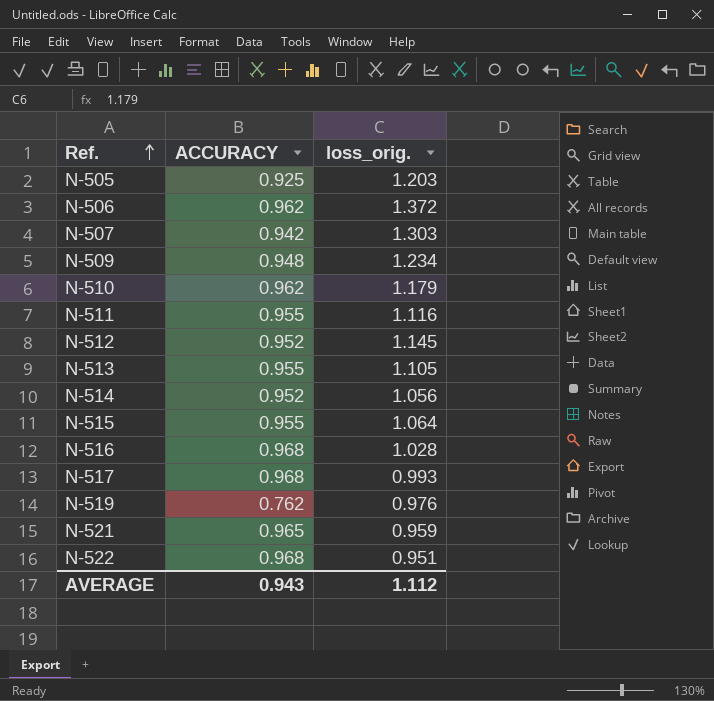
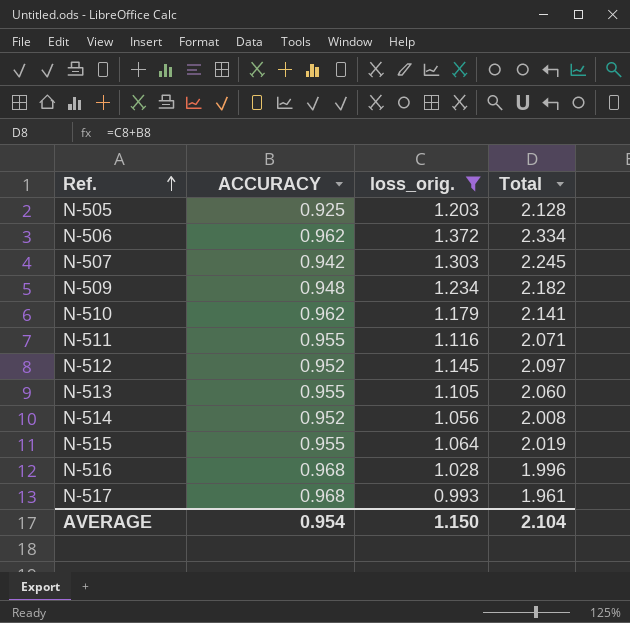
filter: none -> loss_orig. >= 0.993
column Total | formula: none -> [ACCURACY] + [loss_orig.]
AVERAGE | ACCURACY: 0.943 -> 0.954
AVERAGE | loss_orig.: 1.112 -> 1.150

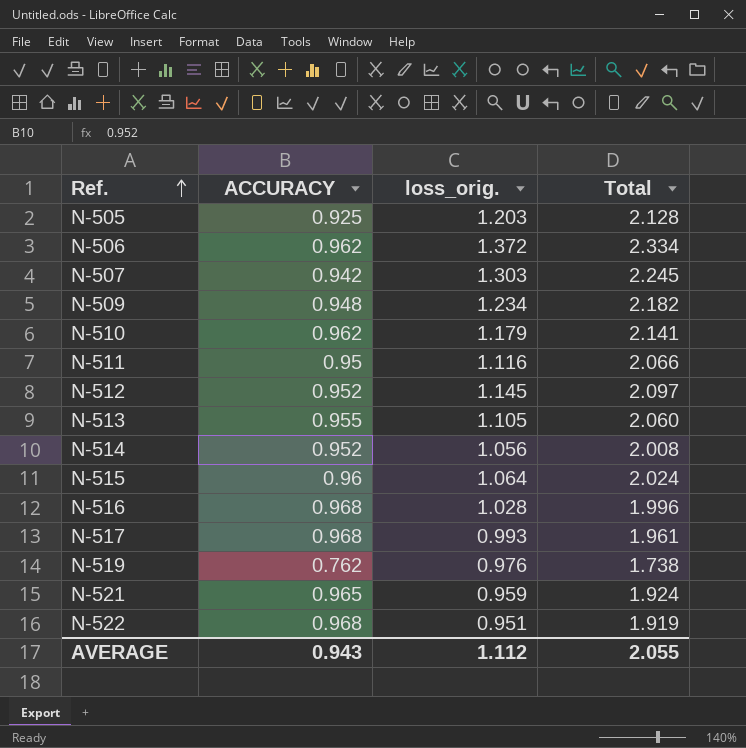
filter: loss_orig. >= 0.993 -> none
N-511 | ACCURACY: 0.955 -> 0.95
N-511 | Total: 2.071 -> 2.066
N-515 | ACCURACY: 0.955 -> 0.96
N-515 | Total: 2.019 -> 2.024
AVERAGE | ACCURACY: 0.954 -> 0.943
AVERAGE | loss_orig.: 1.150 -> 1.112
AVERAGE | Total: 2.104 -> 2.055

